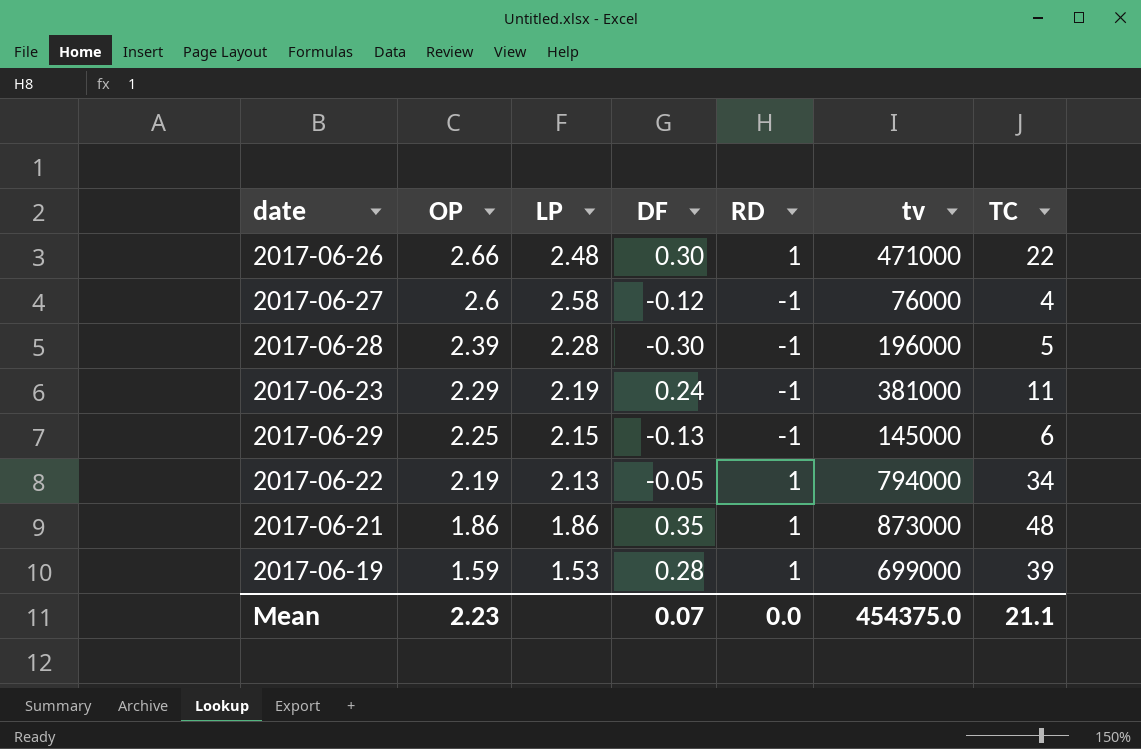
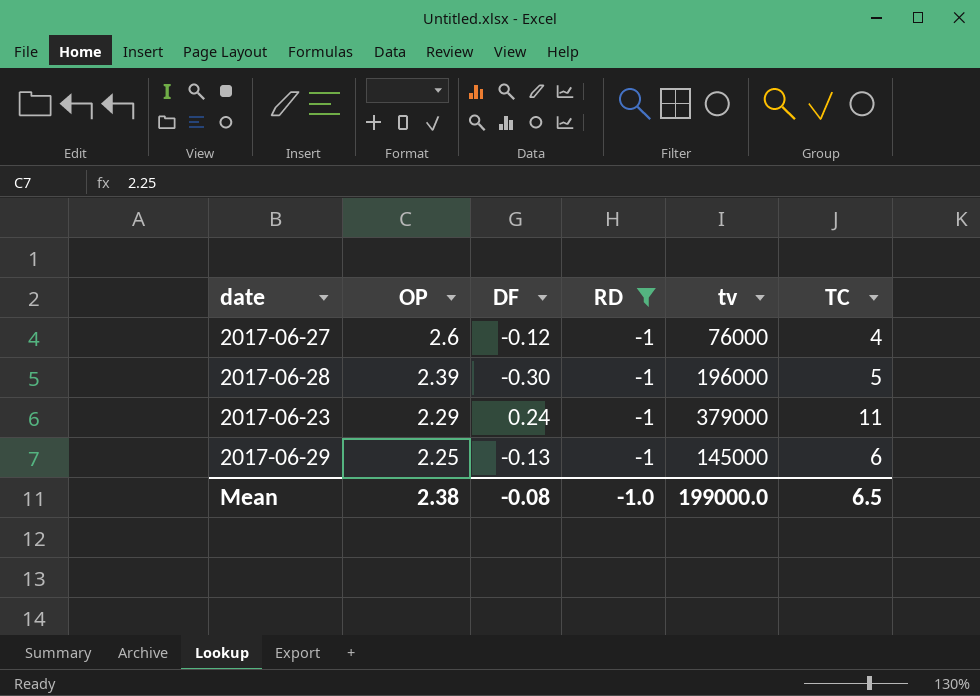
filter: none -> RD = -1
column LP | position: 3 -> none
2017-06-23 | tv: 381000 -> 379000
Mean | OP: 2.23 -> 2.38
Mean | DF: 0.07 -> -0.08
Mean | RD: 0.0 -> -1.0
Mean | tv: 454375.0 -> 199000.0
Mean | TC: 21.1 -> 6.5

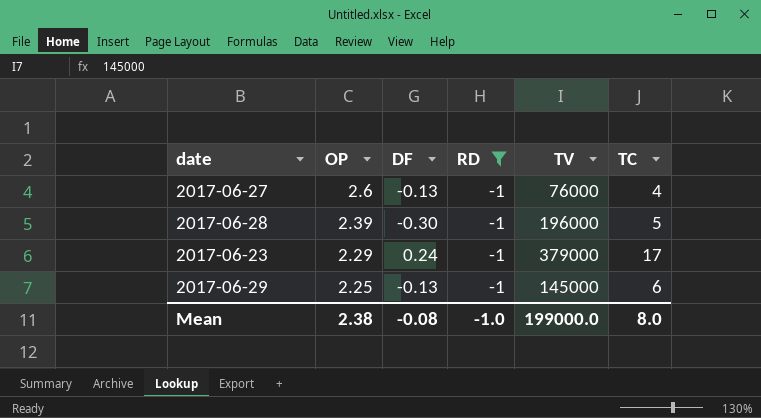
column name: tv -> TV
2017-06-27 | DF: -0.12 -> -0.13
2017-06-23 | TC: 11 -> 17
Mean | TC: 6.5 -> 8.0

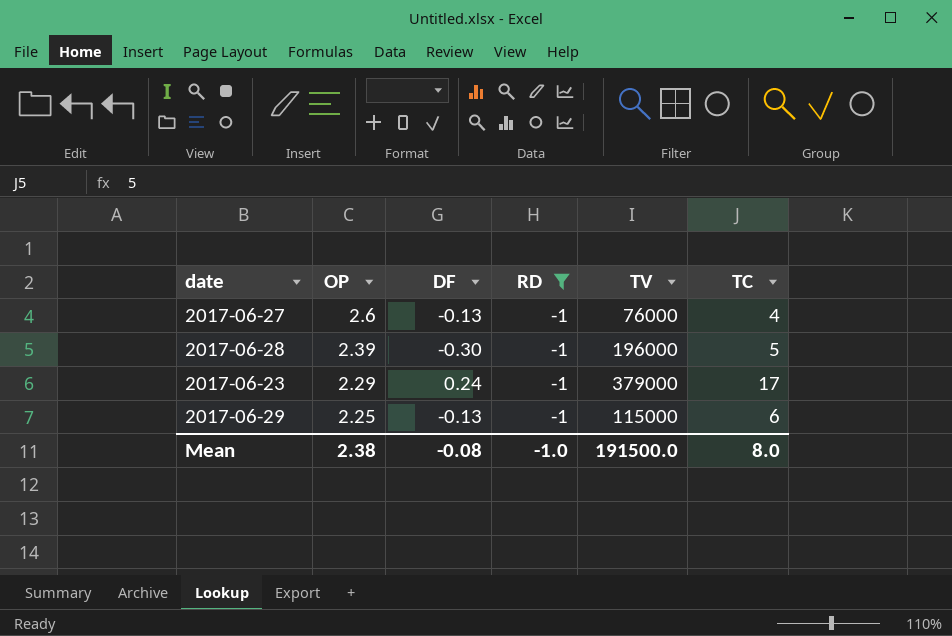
2017-06-29 | TV: 145000 -> 115000
Mean | TV: 199000.0 -> 191500.0

